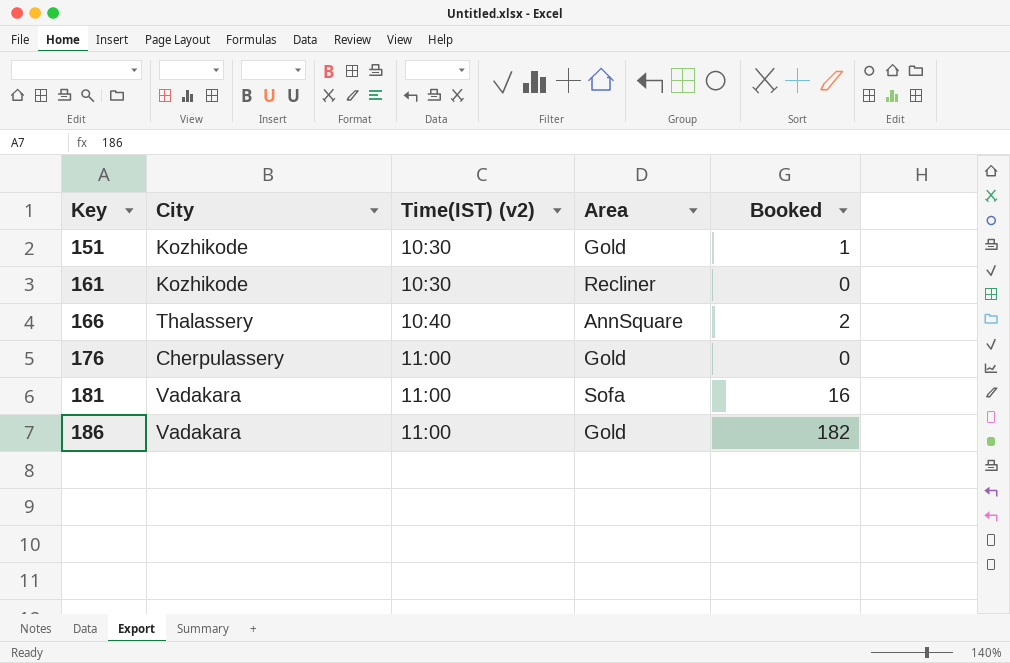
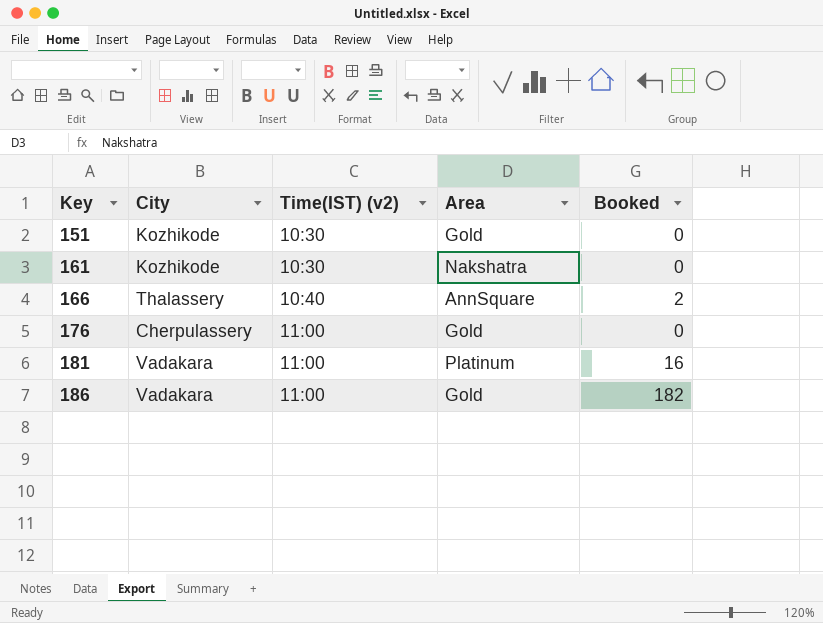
151 | Booked: 1 -> 0
161 | Area: Recliner -> Nakshatra
181 | Area: Sofa -> Platinum

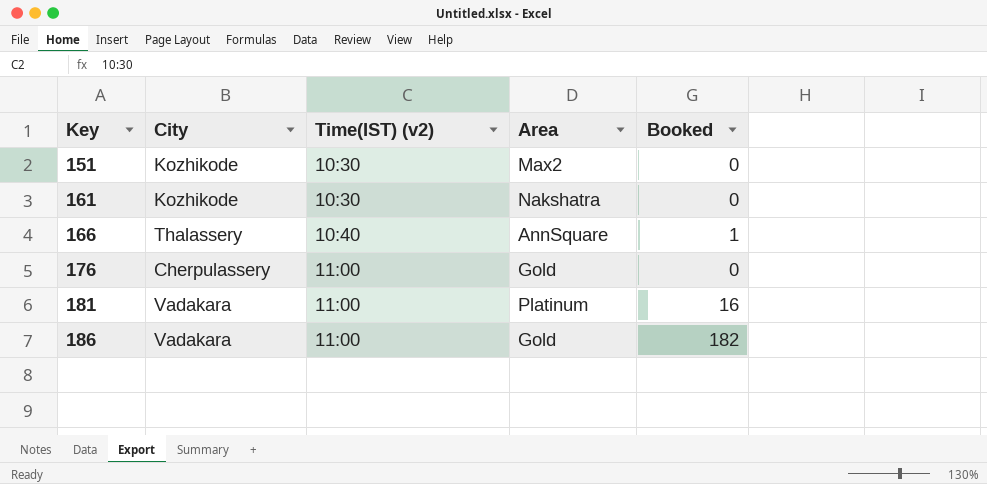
151 | Area: Gold -> Max2
166 | Booked: 2 -> 1

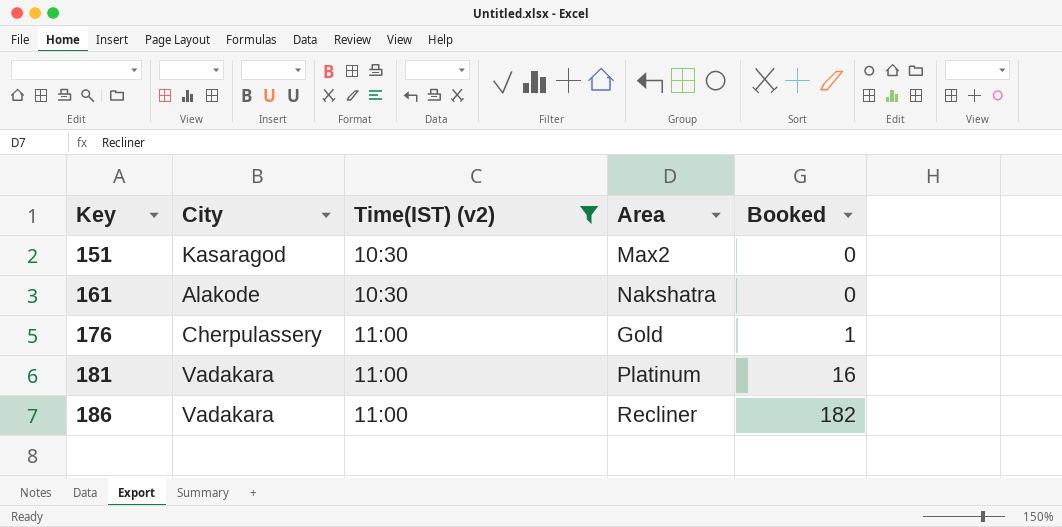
filter: none -> Time(IST) (v2) != 10:40
151 | City: Kozhikode -> Kasaragod
161 | City: Kozhikode -> Alakode
176 | Booked: 0 -> 1
186 | Area: Gold -> Recliner

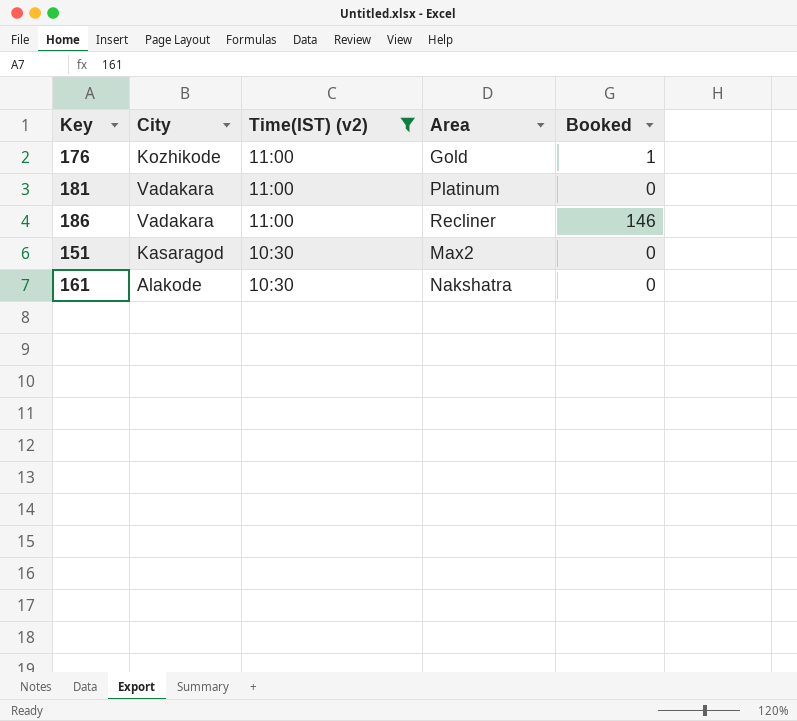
row order: Key ascending -> Time(IST) (v2) descending
176 | City: Cherpulassery -> Kozhikode
181 | Booked: 16 -> 0
186 | Booked: 182 -> 146

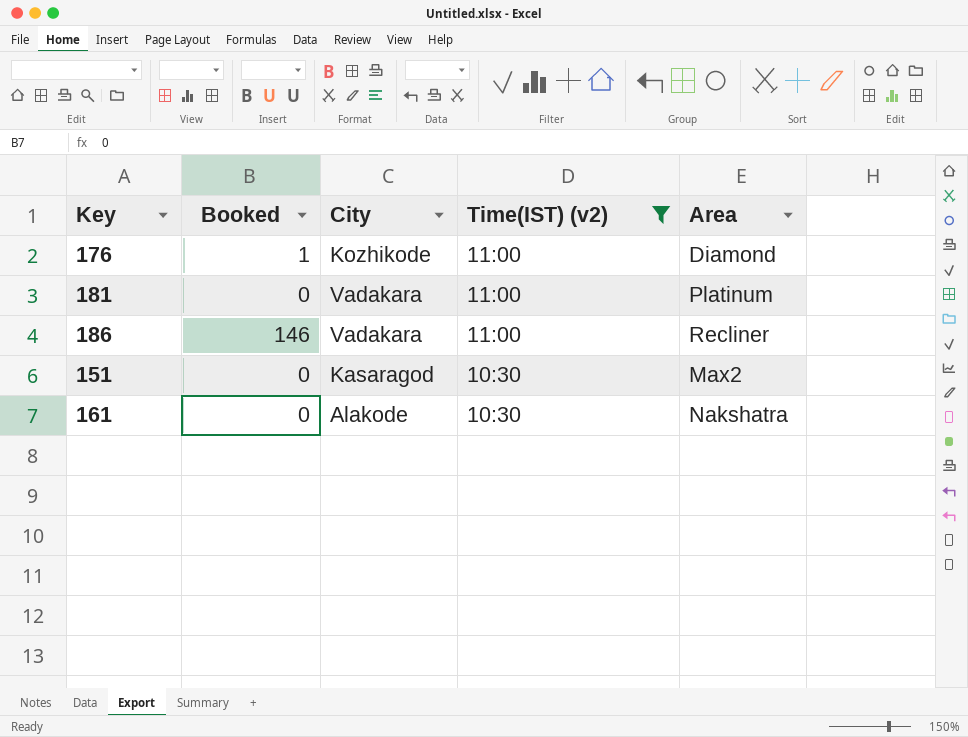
column Booked | position: 5 -> 2
176 | Area: Gold -> Diamond

